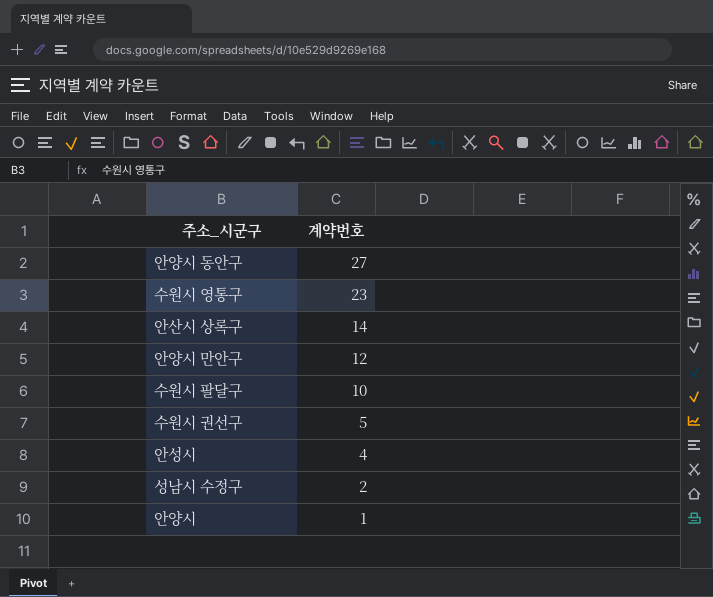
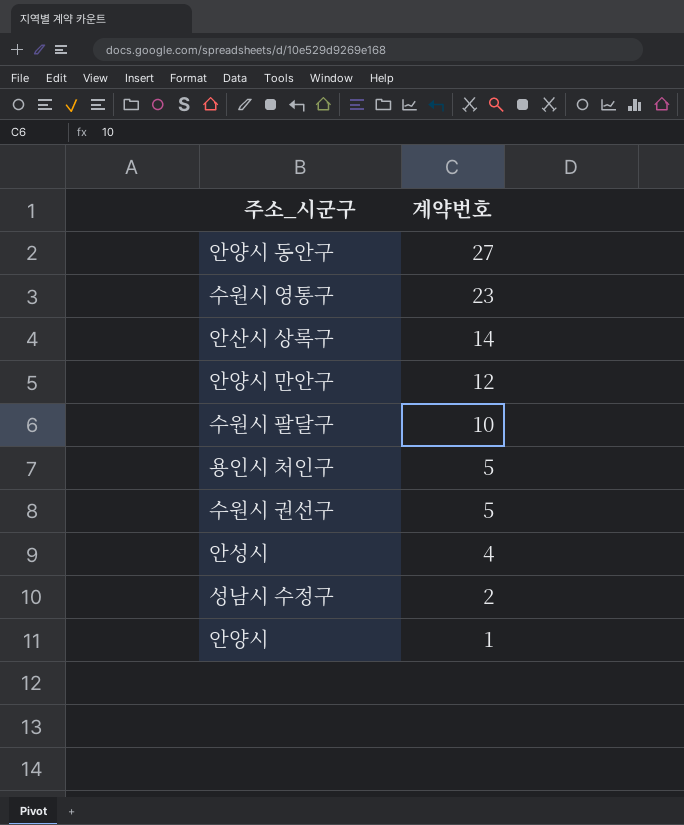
row 용인시 처인구: none -> 5

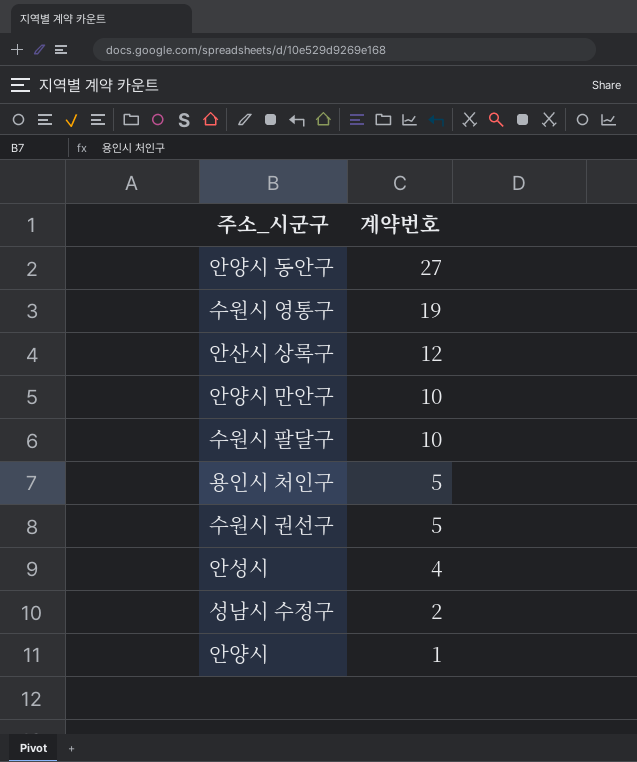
수원시 영통구 | 계약번호: 23 -> 19
안산시 상록구 | 계약번호: 14 -> 12
안양시 만안구 | 계약번호: 12 -> 10

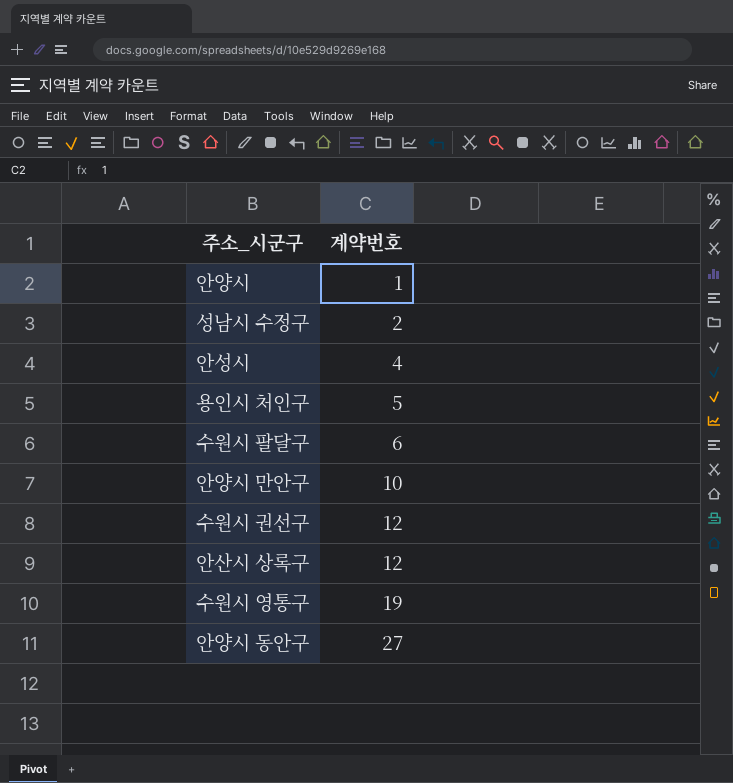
row order: 계약번호 descending -> 계약번호 ascending
수원시 팔달구 | 계약번호: 10 -> 6
수원시 권선구 | 계약번호: 5 -> 12

